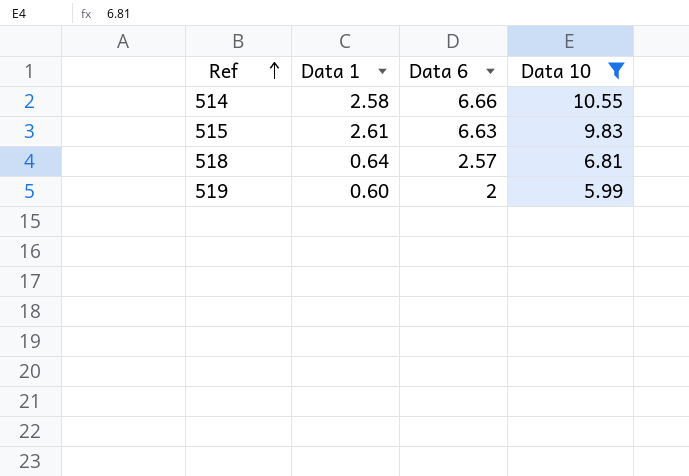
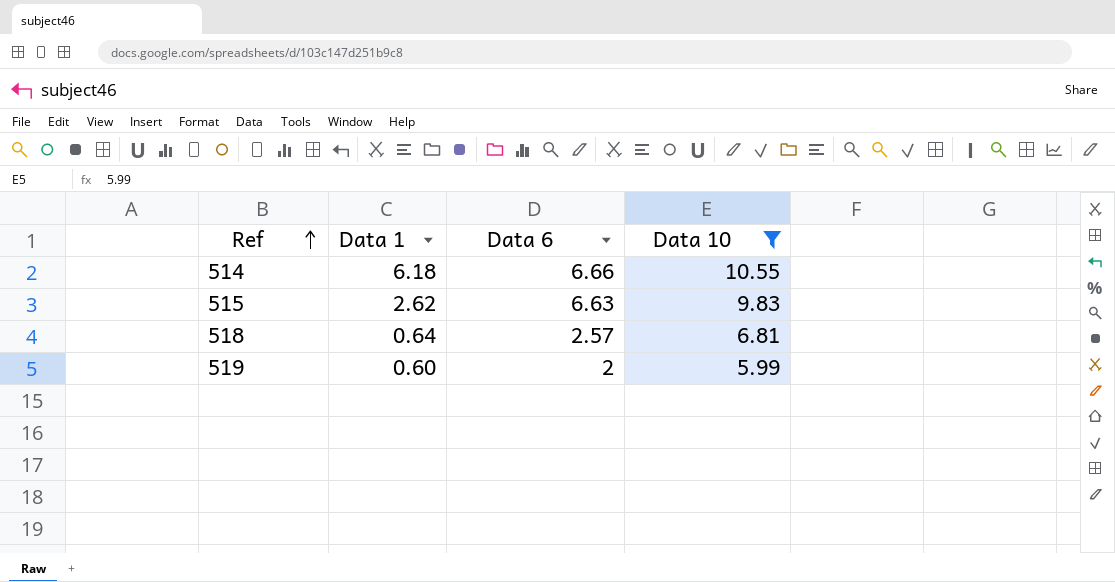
514 | Data 1: 2.58 -> 6.18
515 | Data 1: 2.61 -> 2.62

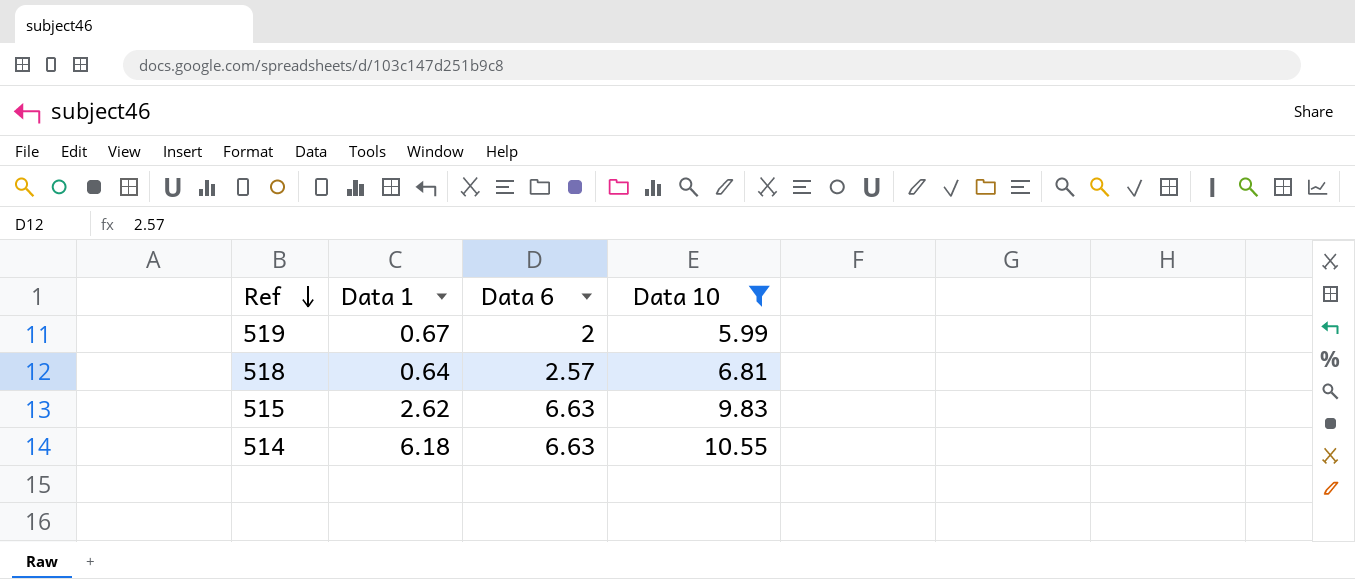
row order: Ref ascending -> Ref descending
519 | Data 1: 0.60 -> 0.67
514 | Data 6: 6.66 -> 6.63

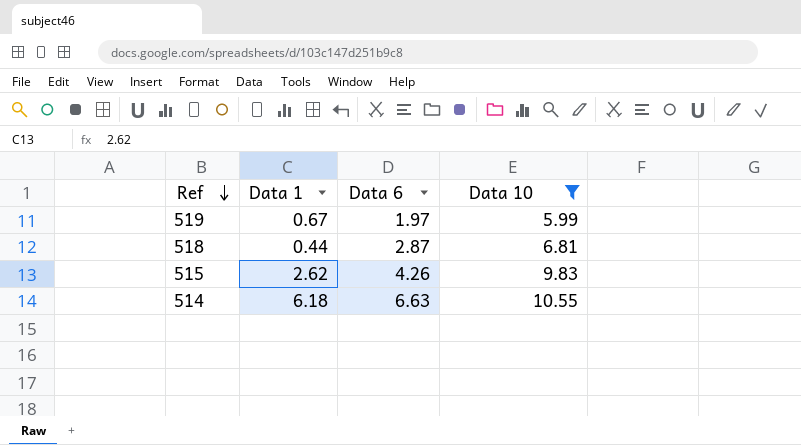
519 | Data 6: 2 -> 1.97
518 | Data 1: 0.64 -> 0.44
518 | Data 6: 2.57 -> 2.87
515 | Data 6: 6.63 -> 4.26

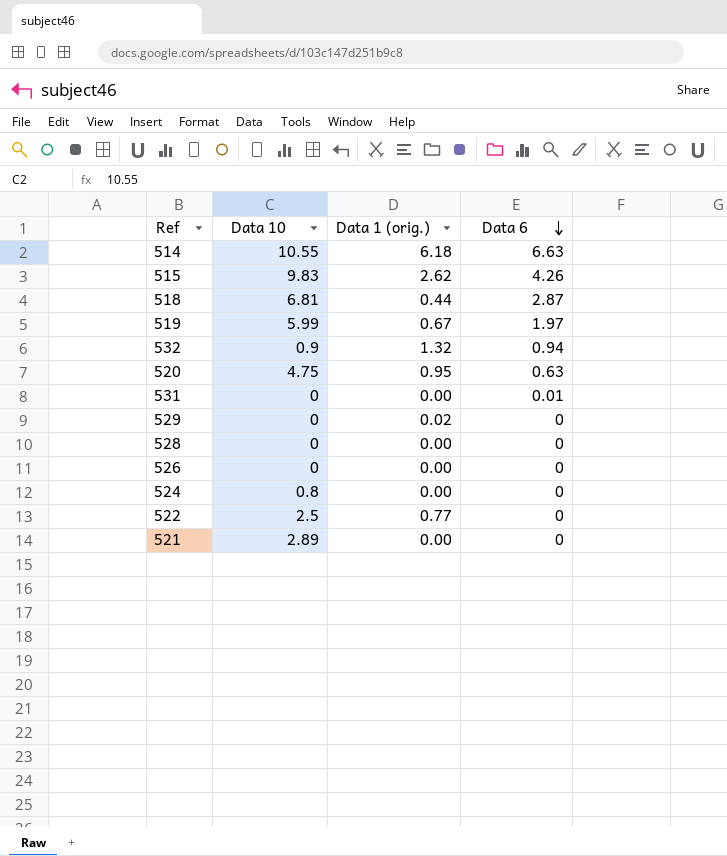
filter: Data 10 >= 5.99 -> none
row order: Ref descending -> Data 6 descending
column Data 10 | position: 4 -> 2
column name: Data 1 -> Data 1 (orig.)

